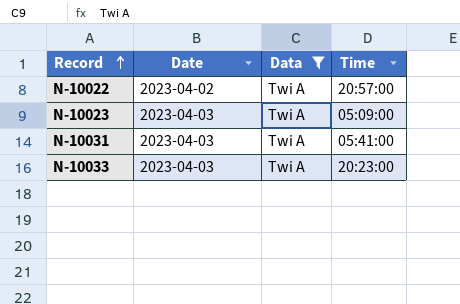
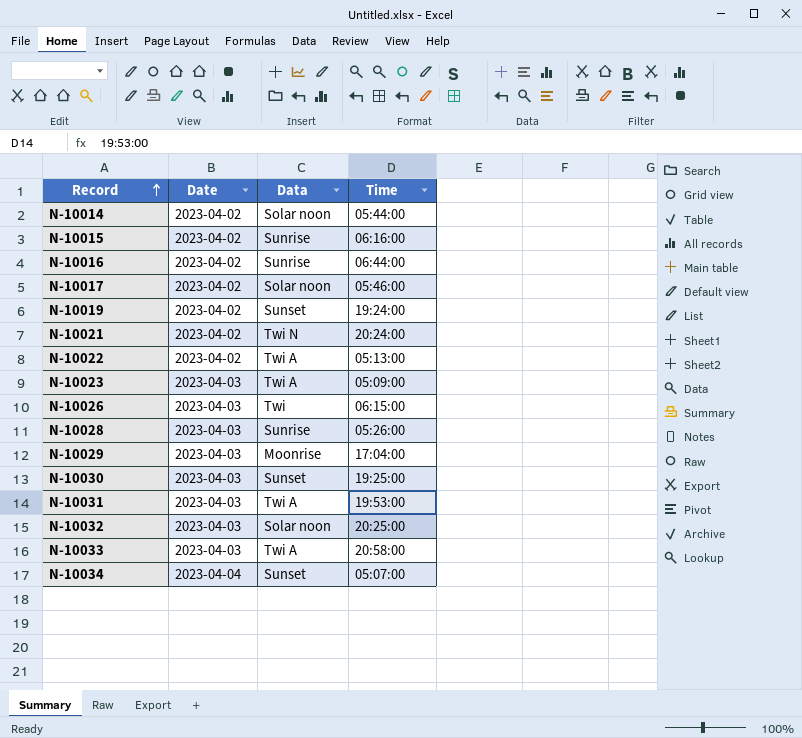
filter: Data = Twi A -> none
N-10022 | Time: 20:57:00 -> 05:13:00
N-10031 | Time: 05:41:00 -> 19:53:00
N-10033 | Time: 20:23:00 -> 20:58:00

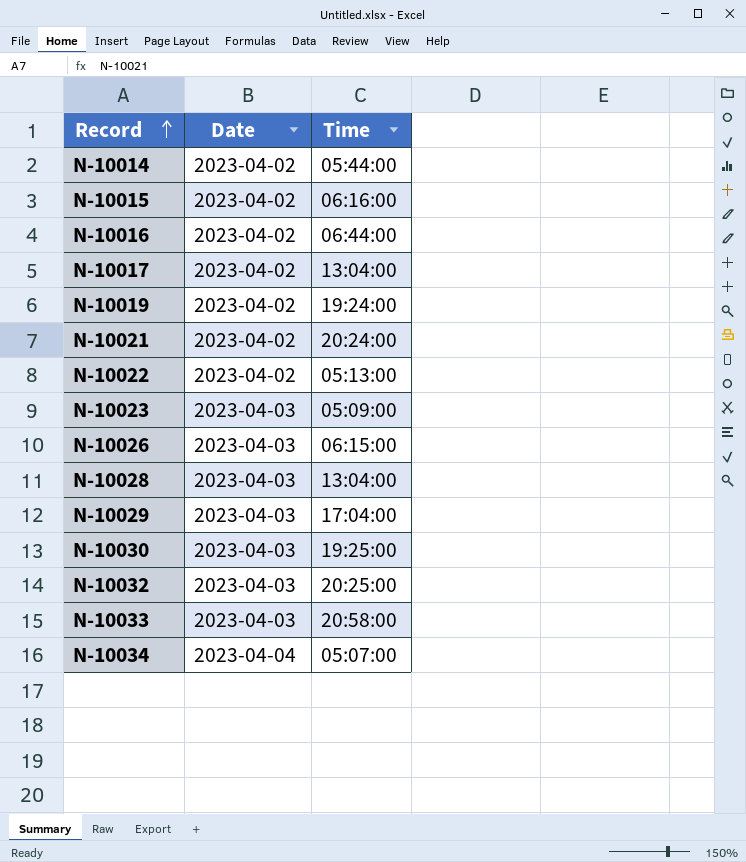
column Data | position: 3 -> none
row N-10031: 2023-04-03 | Twi A | 19:53:00 -> none
N-10017 | Time: 05:46:00 -> 13:04:00
N-10028 | Time: 05:26:00 -> 13:04:00

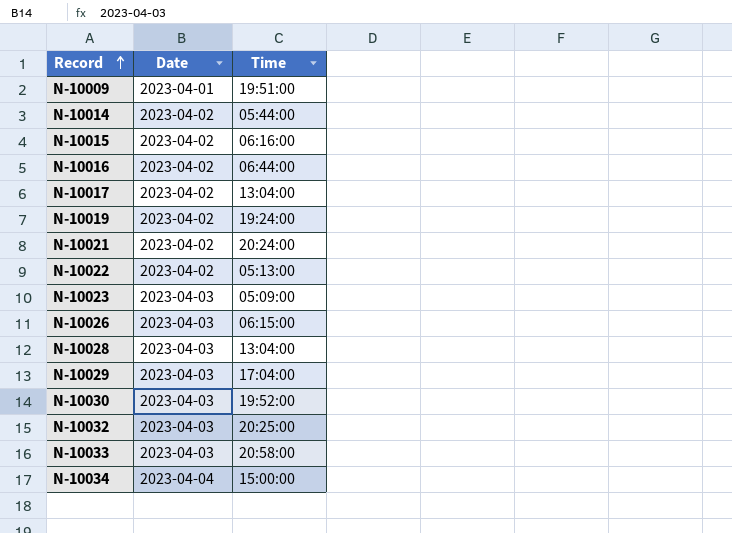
row N-10009: none -> 2023-04-01 | 19:51:00
N-10030 | Time: 19:25:00 -> 19:52:00
N-10034 | Time: 05:07:00 -> 15:00:00

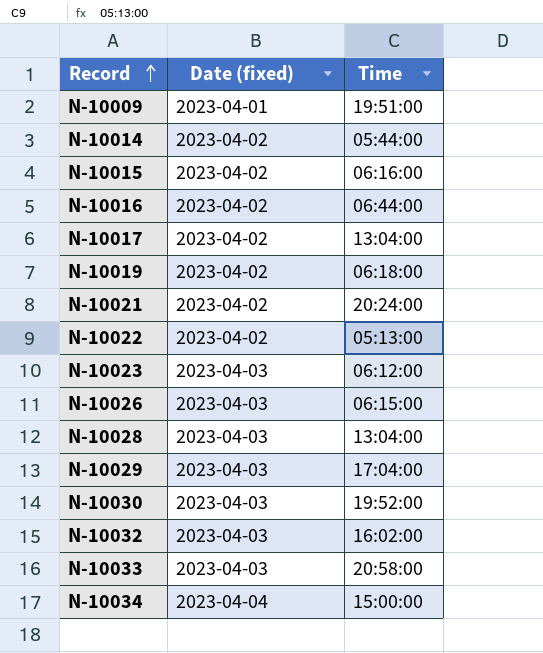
column name: Date -> Date (fixed)
N-10019 | Time: 19:24:00 -> 06:18:00
N-10023 | Time: 05:09:00 -> 06:12:00
N-10032 | Time: 20:25:00 -> 16:02:00

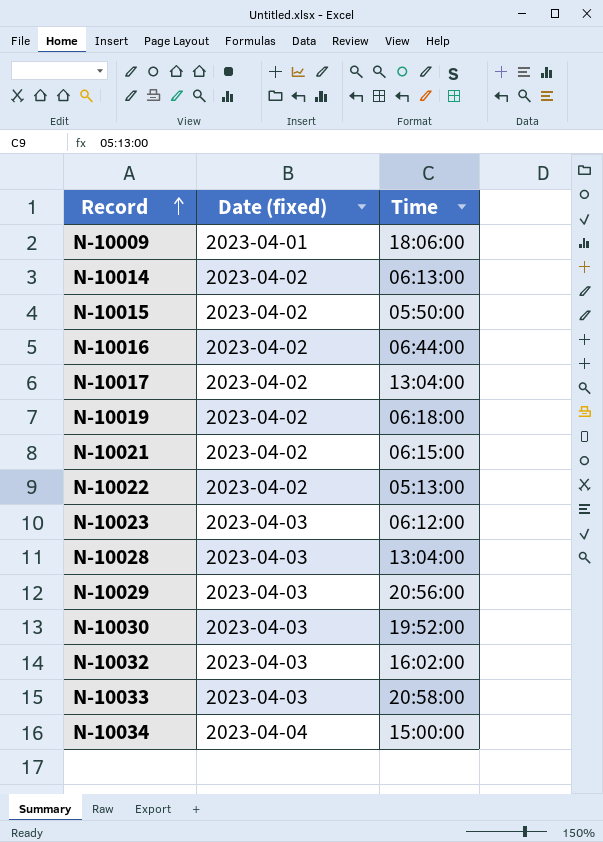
row N-10026: 2023-04-03 | 06:15:00 -> none
N-10009 | Time: 19:51:00 -> 18:06:00
N-10014 | Time: 05:44:00 -> 06:13:00
N-10015 | Time: 06:16:00 -> 05:50:00
N-10021 | Time: 20:24:00 -> 06:15:00
N-10029 | Time: 17:04:00 -> 20:56:00

